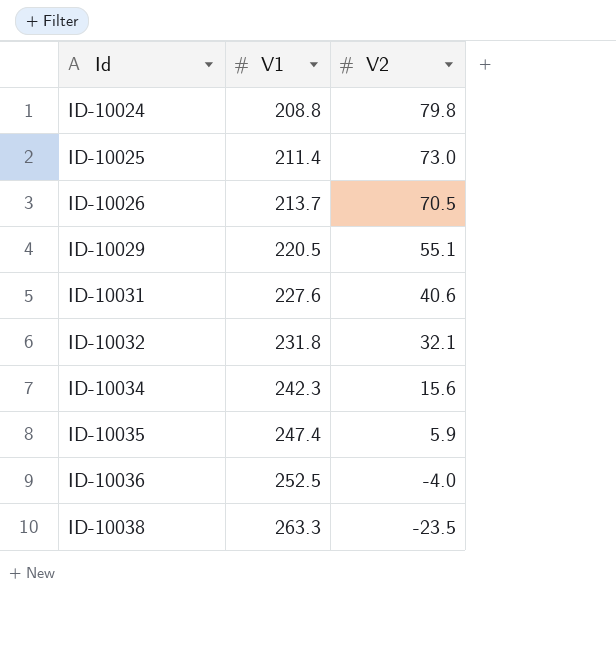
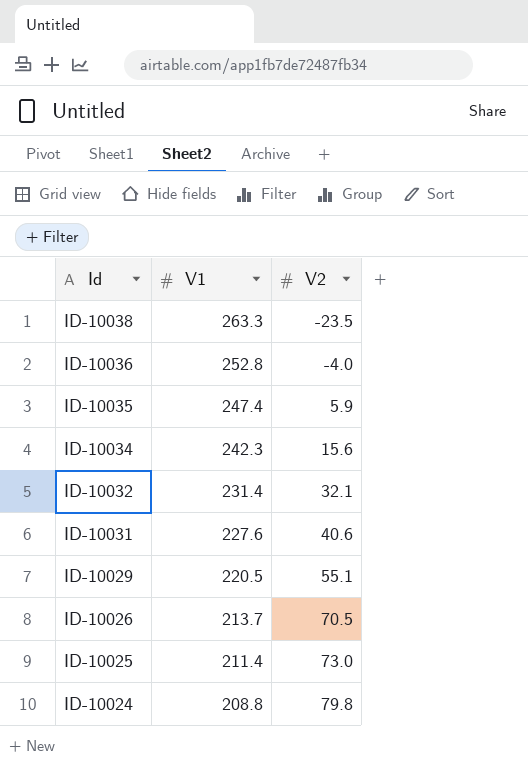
row order: Id ascending -> Id descending
ID-10036 | V1: 252.5 -> 252.8
ID-10032 | V1: 231.8 -> 231.4

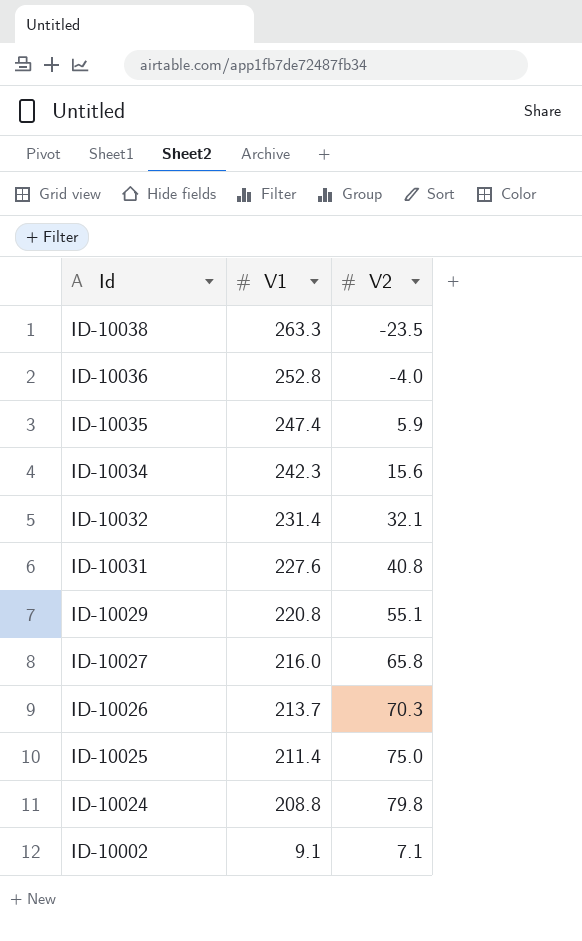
ID-10031 | V2: 40.6 -> 40.8
ID-10029 | V1: 220.5 -> 220.8
row ID-10027: none -> 216.0 | 65.8
ID-10026 | V2: 70.5 -> 70.3
ID-10025 | V2: 73.0 -> 75.0
row ID-10002: none -> 9.1 | 7.1

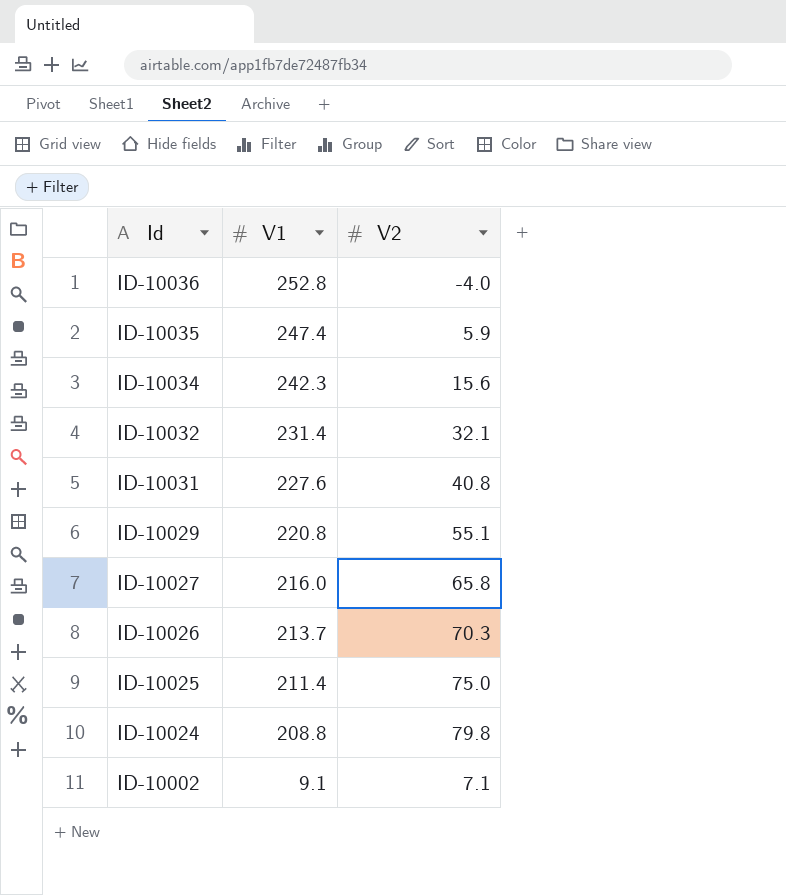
row ID-10038: 263.3 | -23.5 -> none

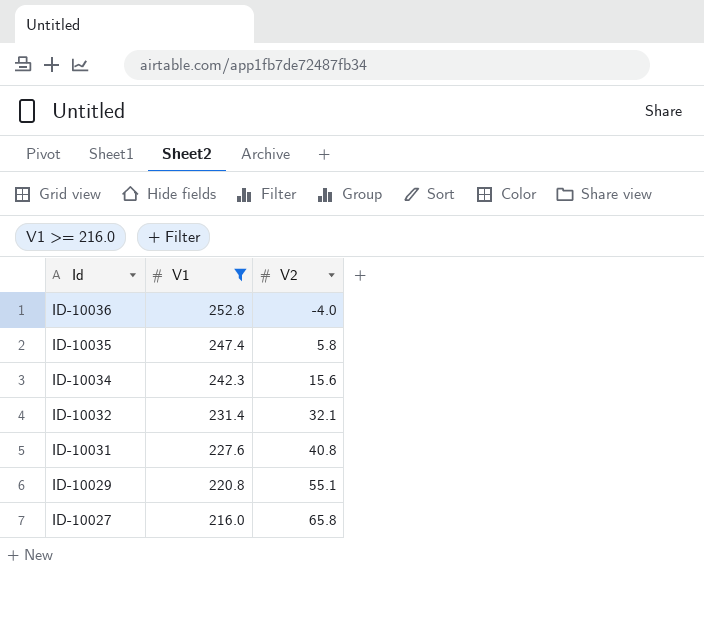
filter: none -> V1 >= 216.0
ID-10035 | V2: 5.9 -> 5.8

